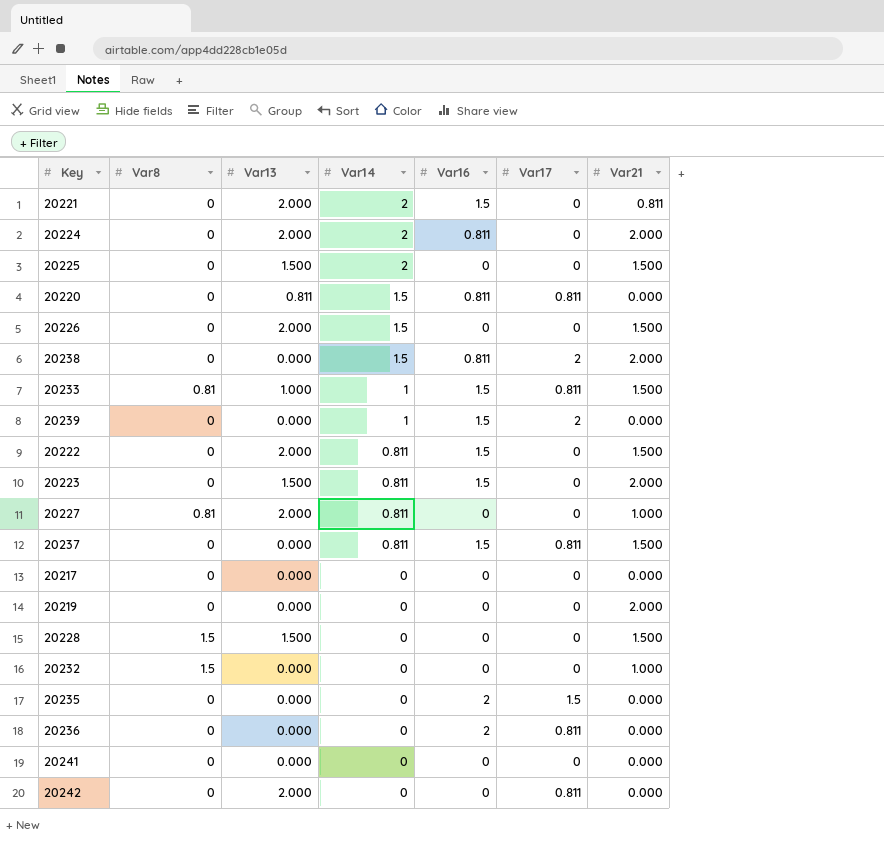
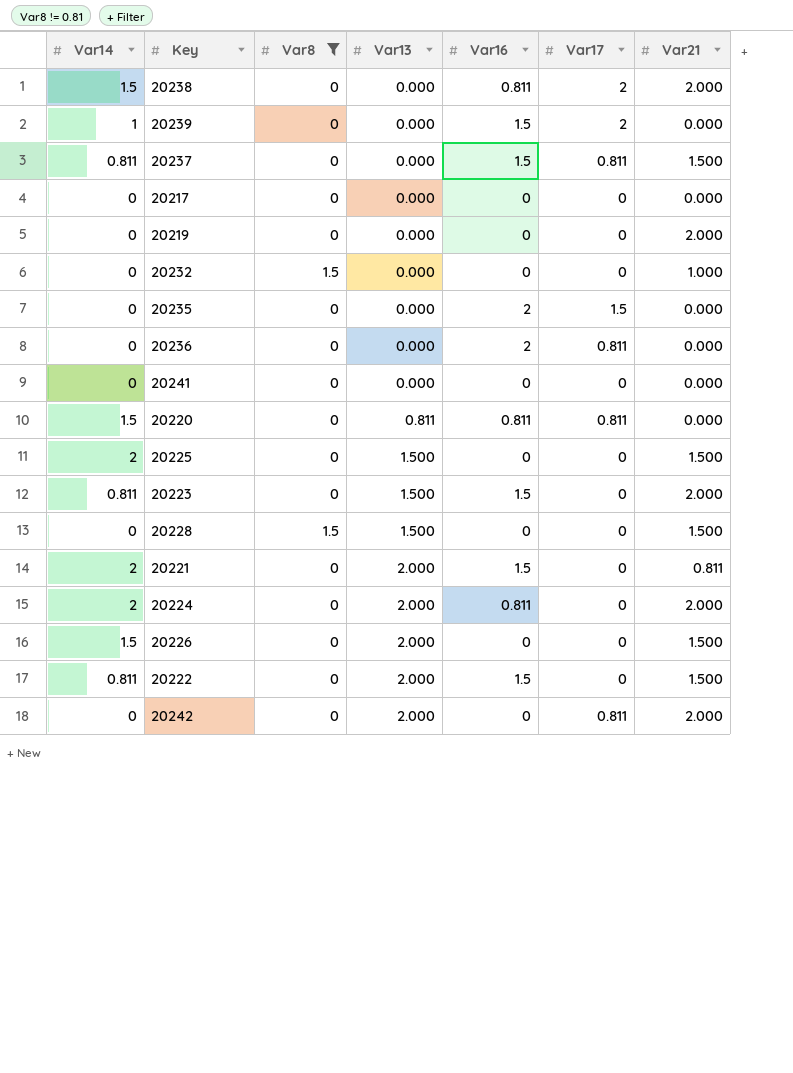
filter: none -> Var8 != 0.81
row order: Var14 descending -> Var13 ascending
column Var14 | position: 4 -> 1
20242 | Var21: 0.000 -> 2.000

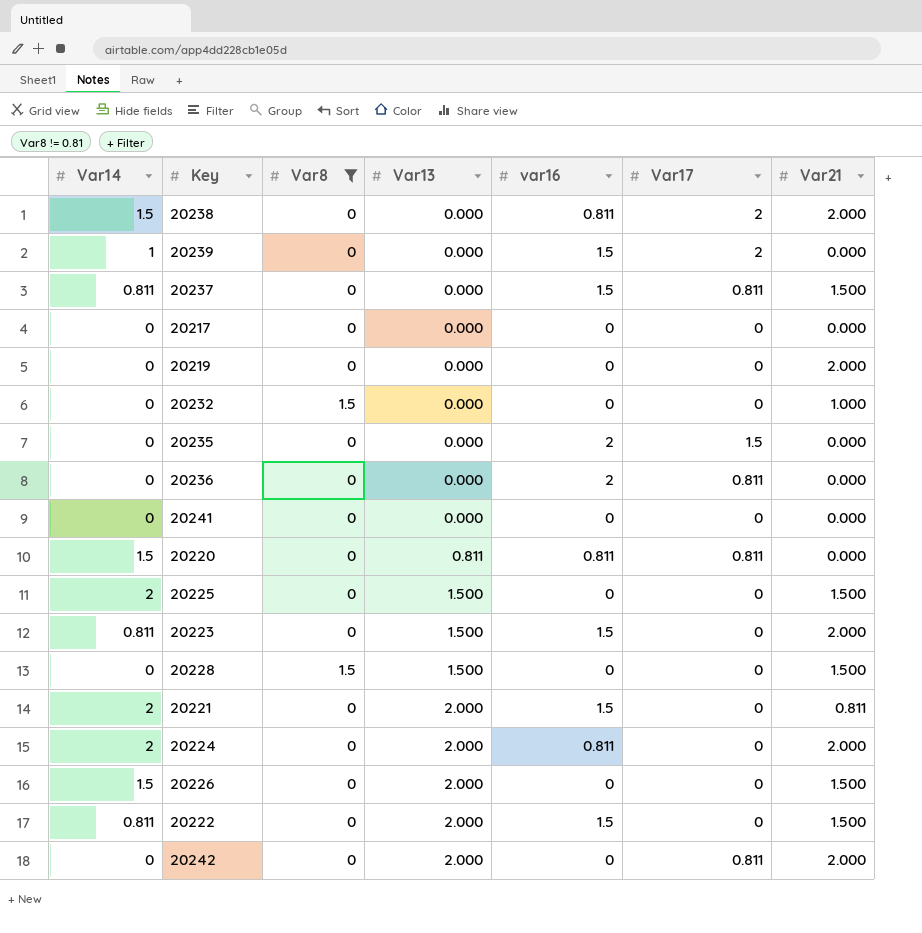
column name: Var16 -> var16

